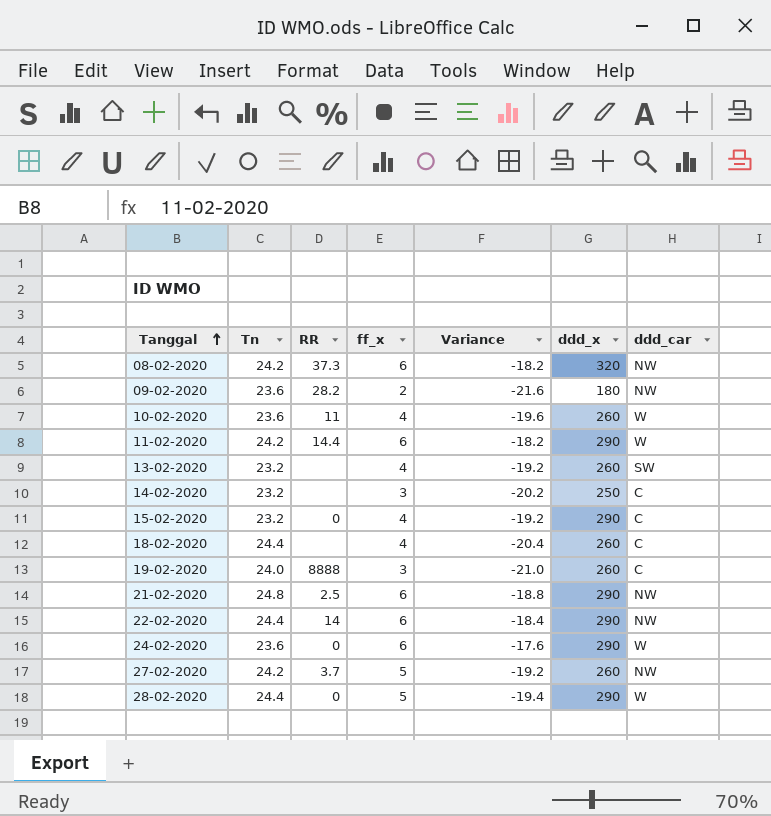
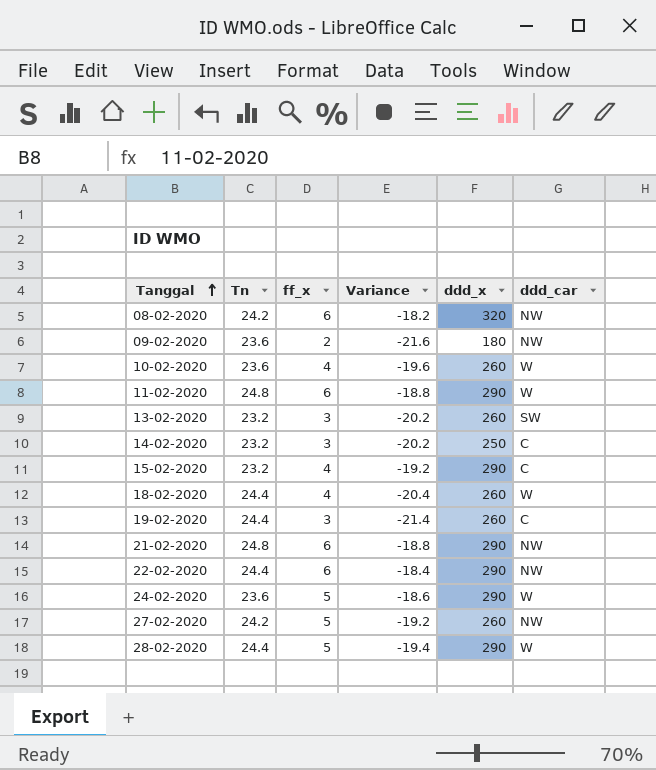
column RR | position: 3 -> none
11-02-2020 | Tn: 24.2 -> 24.8
11-02-2020 | Variance: -18.2 -> -18.8
13-02-2020 | ff_x: 4 -> 3
13-02-2020 | Variance: -19.2 -> -20.2
18-02-2020 | ddd_car: C -> W
19-02-2020 | Tn: 24.0 -> 24.4
19-02-2020 | Variance: -21.0 -> -21.4
24-02-2020 | ff_x: 6 -> 5
24-02-2020 | Variance: -17.6 -> -18.6

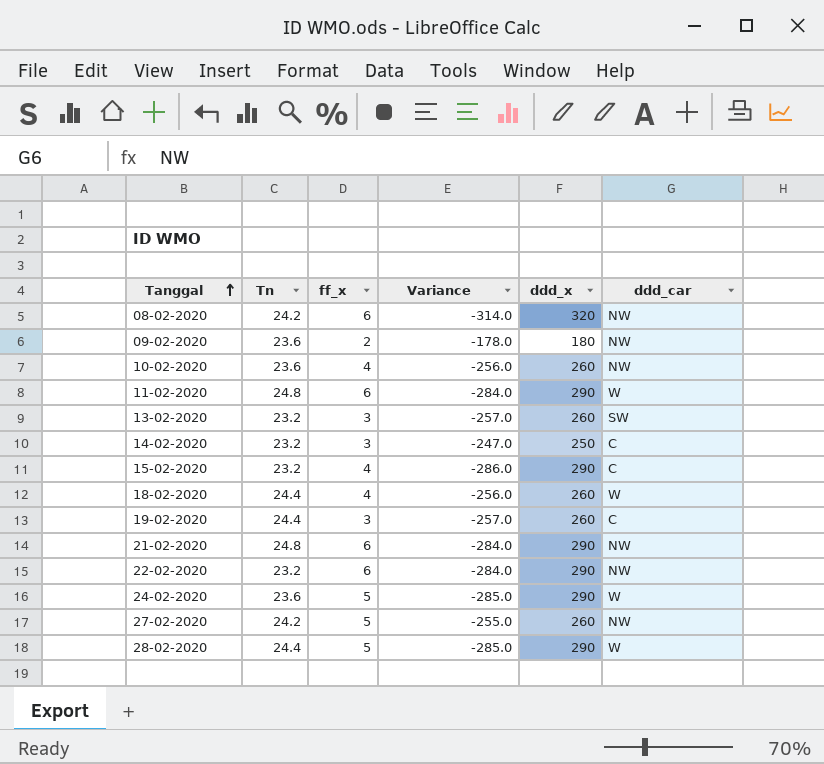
column Variance | formula: [ff_x] - [Tn] -> [ff_x] - [ddd_x]
10-02-2020 | ddd_car: W -> NW
22-02-2020 | Tn: 24.4 -> 23.2

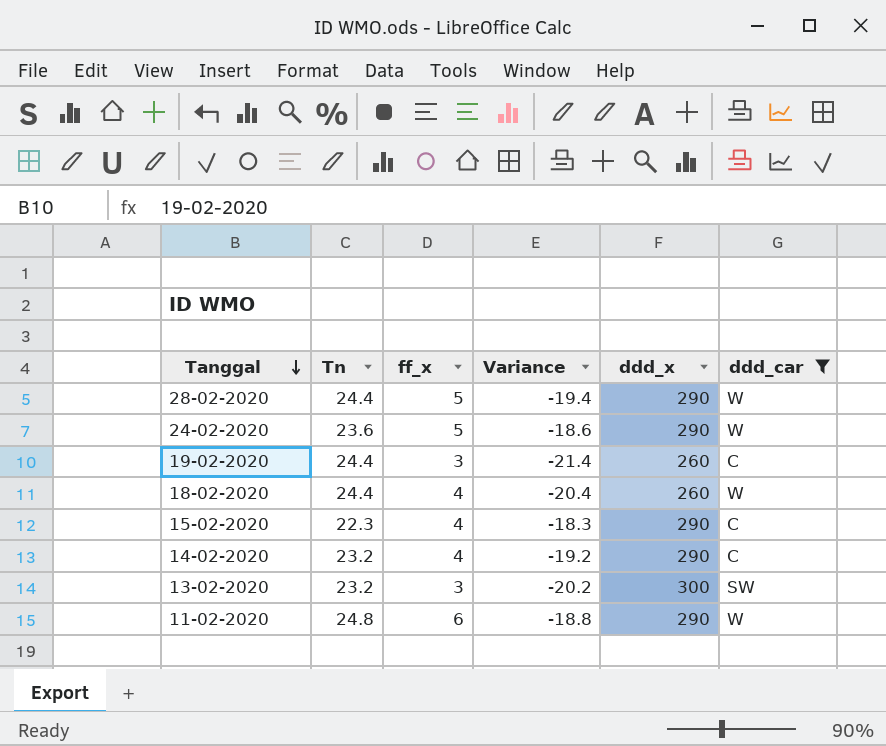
filter: none -> ddd_car != NW
row order: Tanggal ascending -> Tanggal descending
column Variance | formula: [ff_x] - [ddd_x] -> [ff_x] - [Tn]
15-02-2020 | Tn: 23.2 -> 22.3
14-02-2020 | ff_x: 3 -> 4
14-02-2020 | ddd_x: 250 -> 290
13-02-2020 | ddd_x: 260 -> 300

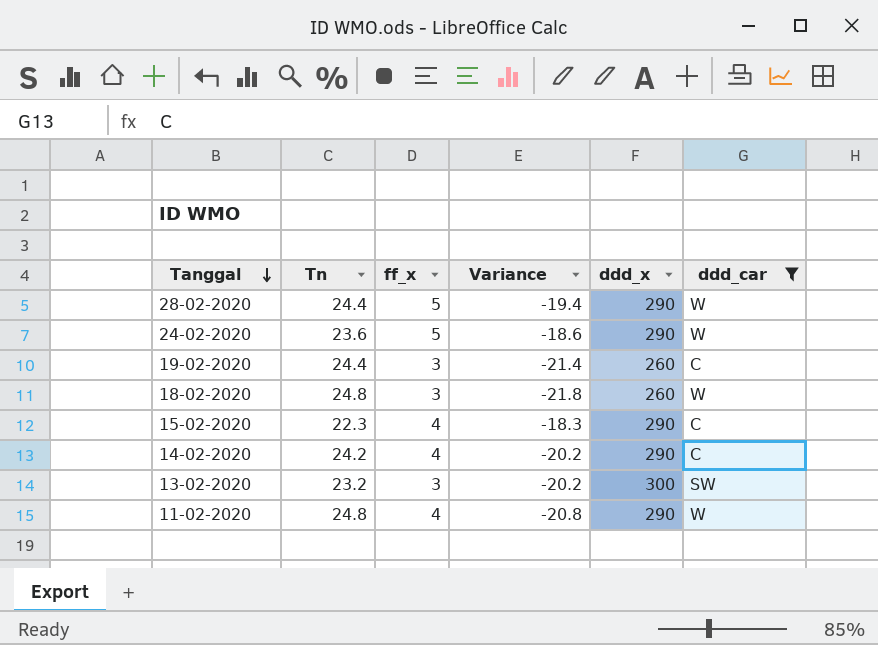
18-02-2020 | Tn: 24.4 -> 24.8
18-02-2020 | ff_x: 4 -> 3
18-02-2020 | Variance: -20.4 -> -21.8
14-02-2020 | Tn: 23.2 -> 24.2
14-02-2020 | Variance: -19.2 -> -20.2
11-02-2020 | ff_x: 6 -> 4
11-02-2020 | Variance: -18.8 -> -20.8

